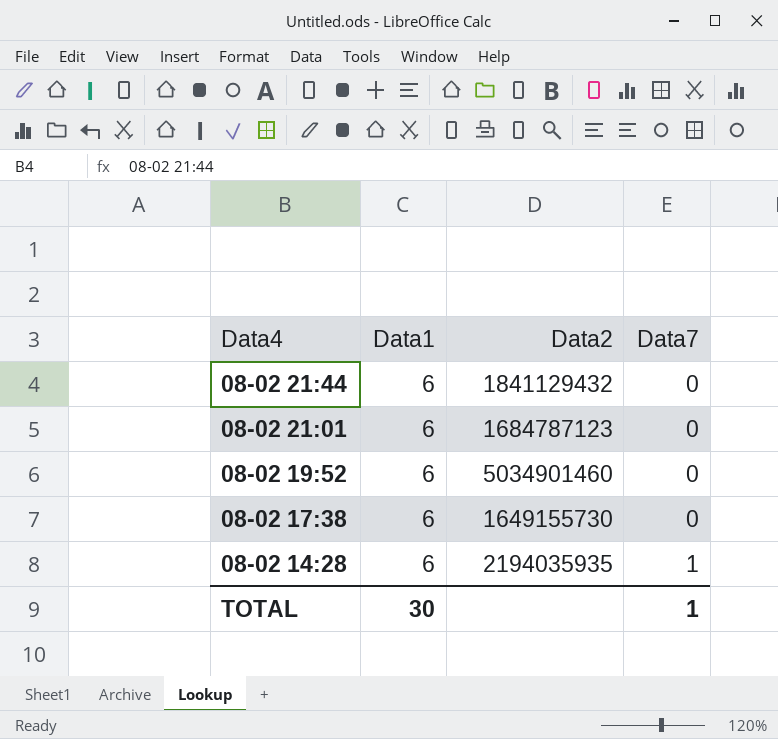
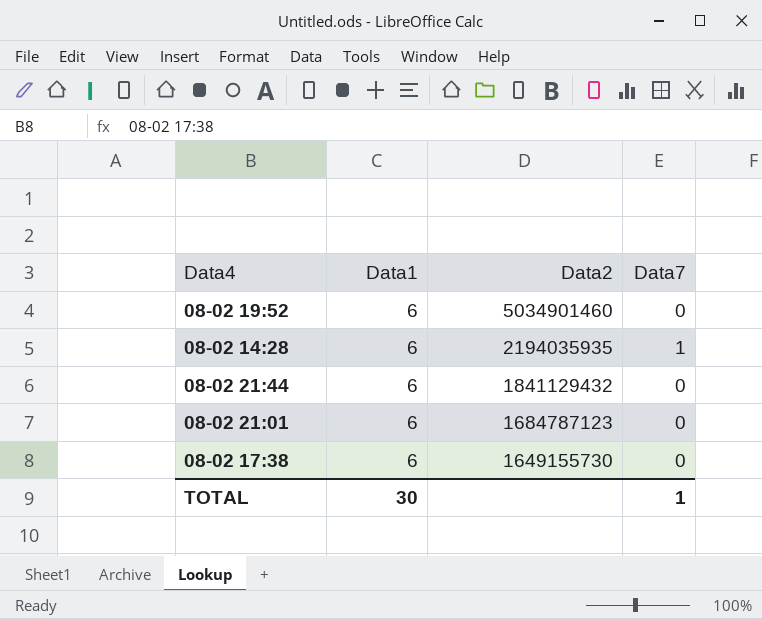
row order: Data4 descending -> Data2 descending

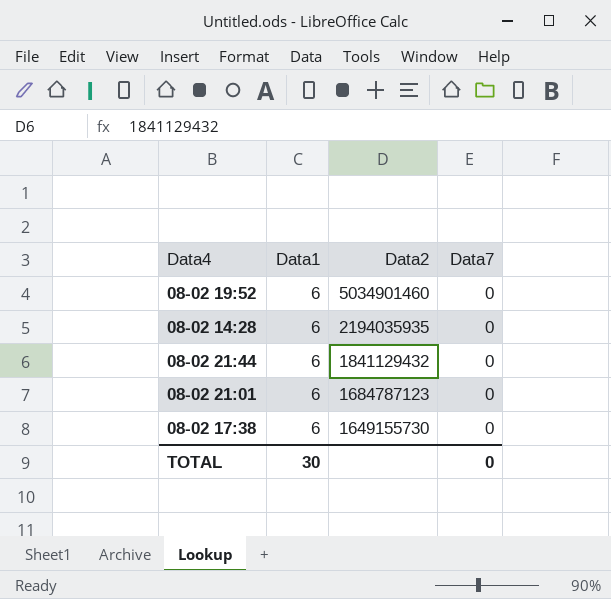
08-02 14:28 | Data7: 1 -> 0
TOTAL | Data7: 1 -> 0

